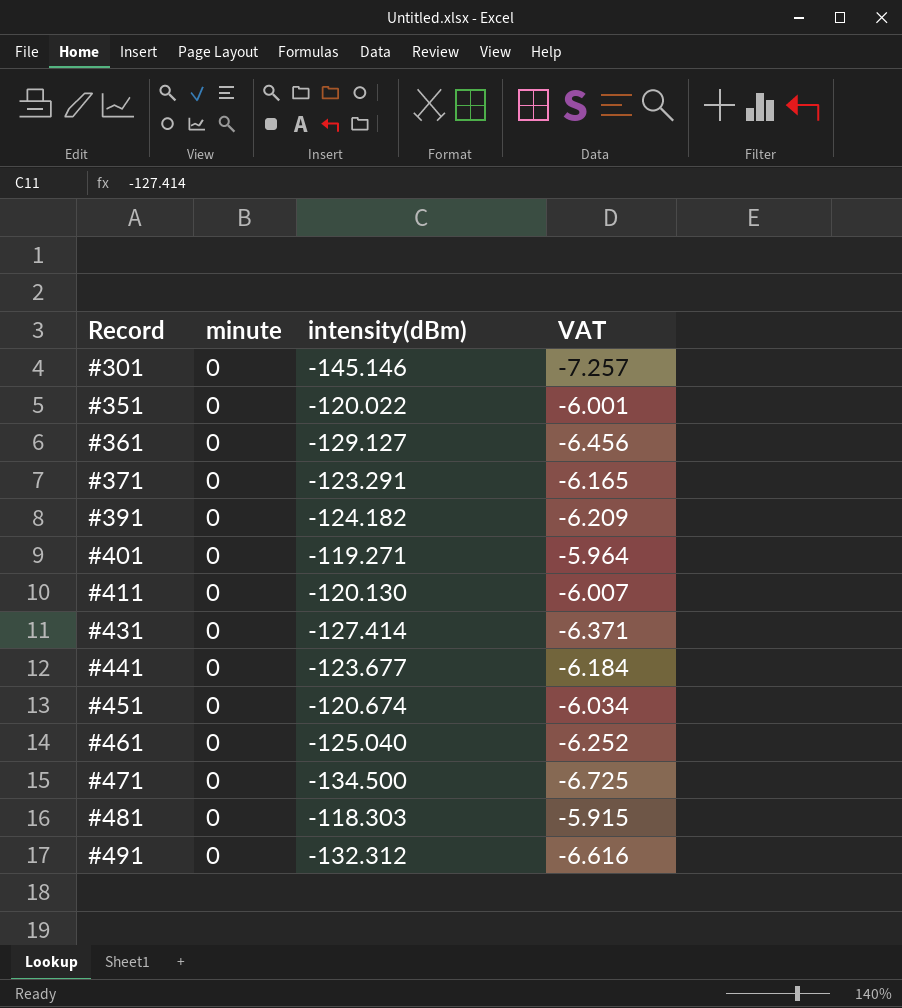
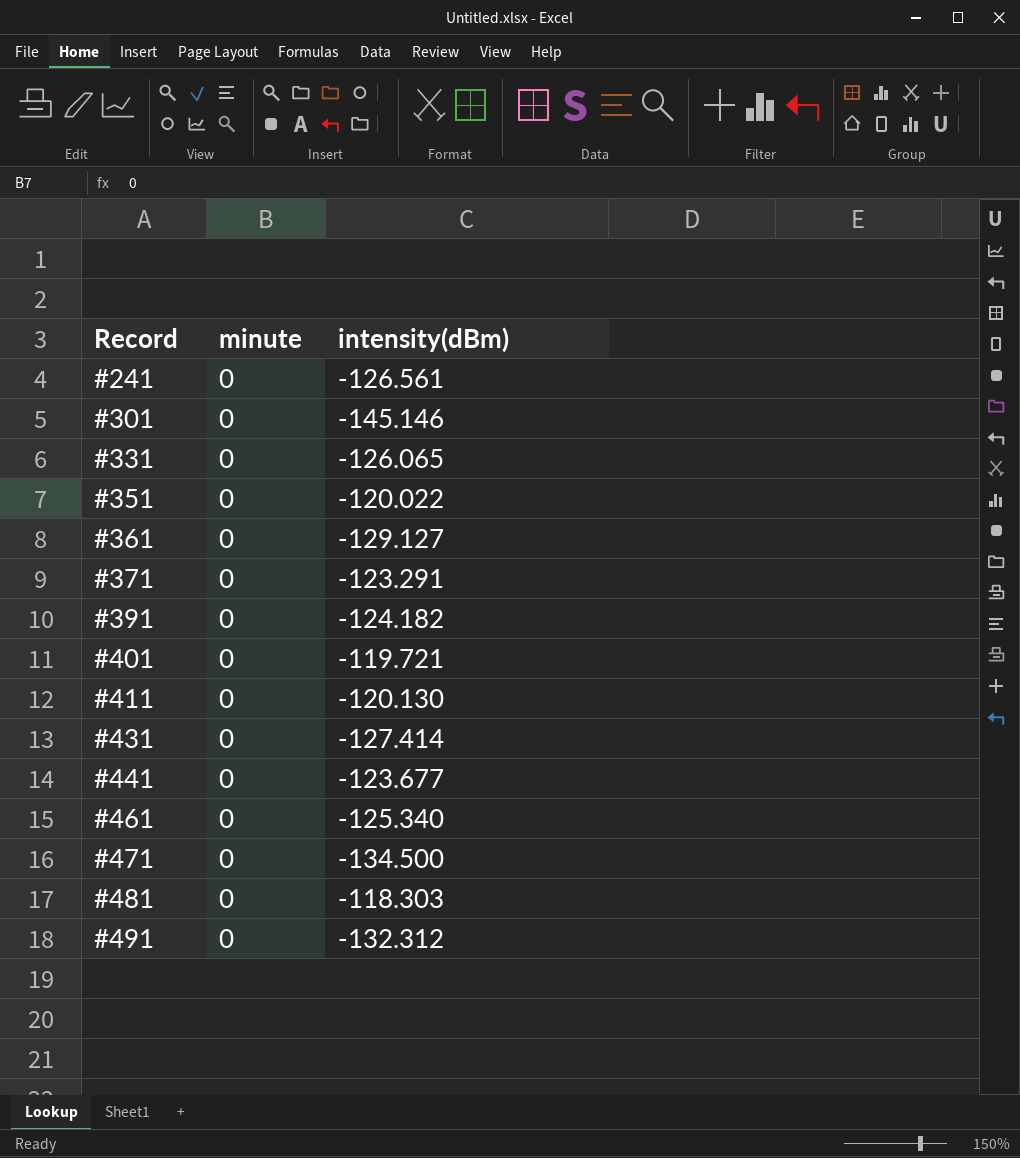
column VAT | formula: [intensity(dBm)] * 0.05 -> none
row #451: 0 | -120.674 | -6.034 -> none
row #241: none -> 0 | -126.561
row #331: none -> 0 | -126.065
#401 | intensity(dBm): -119.271 -> -119.721
#461 | intensity(dBm): -125.040 -> -125.340

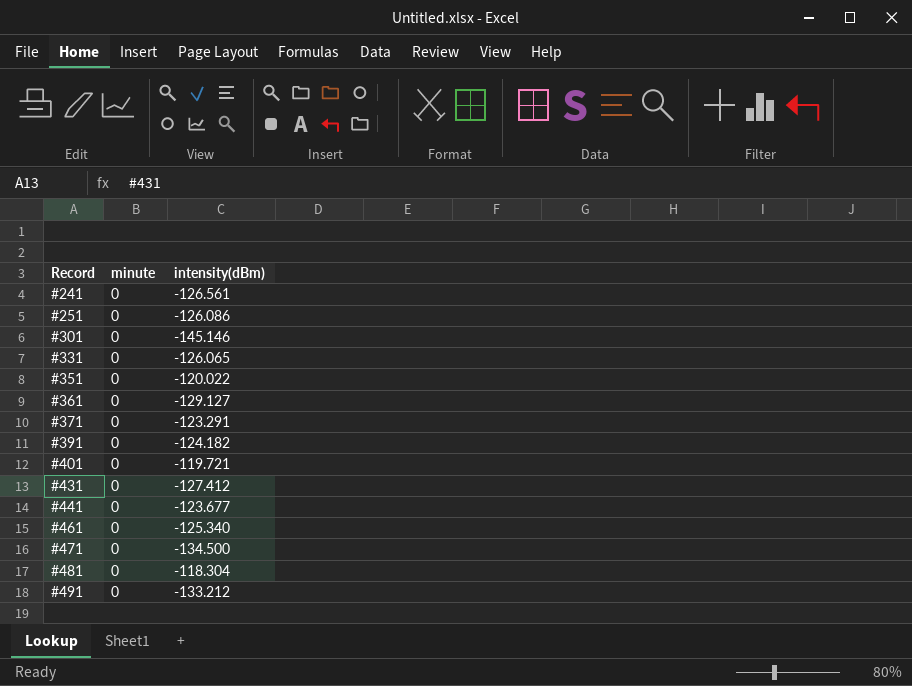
row #411: 0 | -120.130 -> none
row #251: none -> 0 | -126.086
#431 | intensity(dBm): -127.414 -> -127.412
#481 | intensity(dBm): -118.303 -> -118.304
#491 | intensity(dBm): -132.312 -> -133.212

